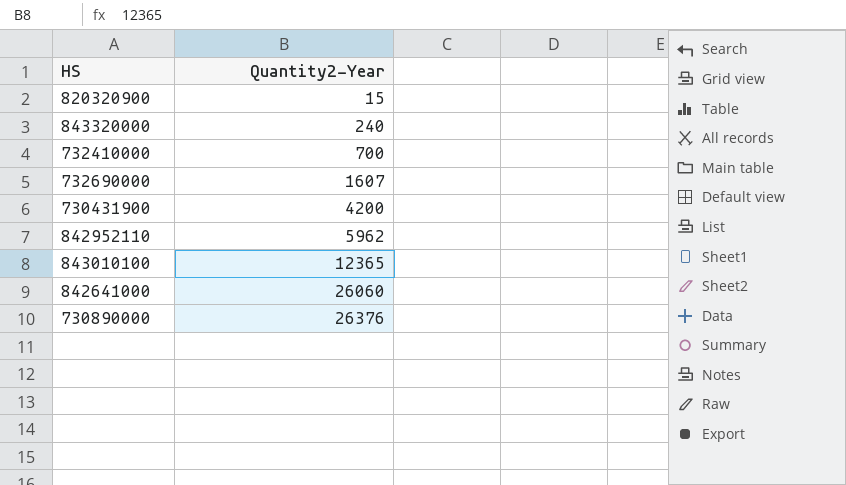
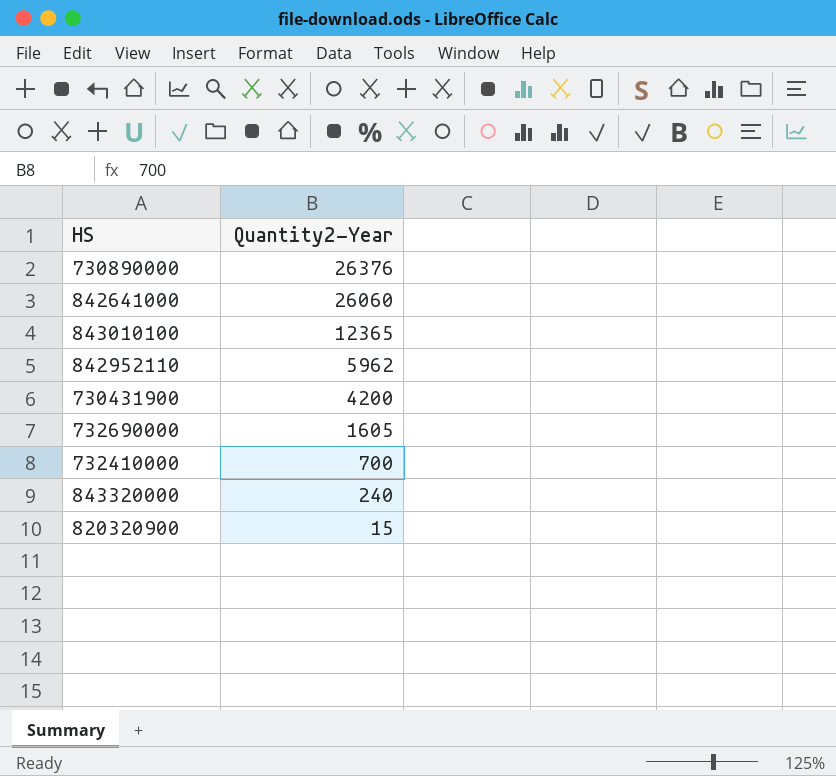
row order: Quantity2-Year ascending -> Quantity2-Year descending
732690000 | Quantity2-Year: 1607 -> 1605

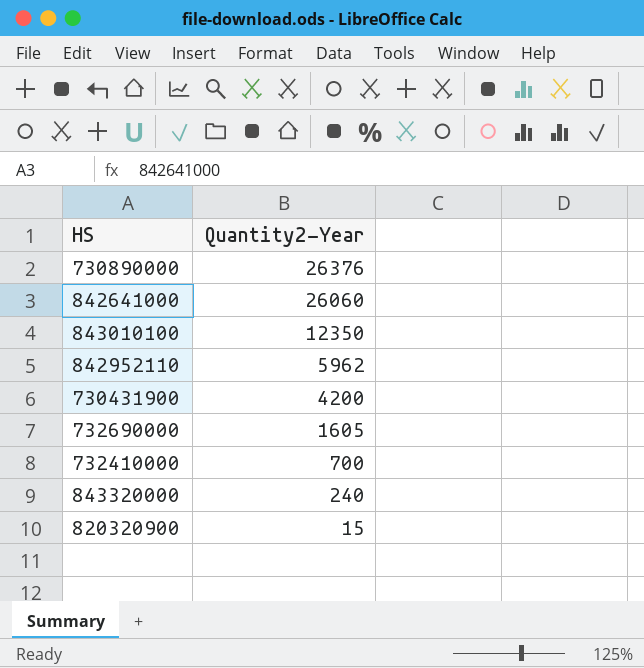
843010100 | Quantity2-Year: 12365 -> 12350

